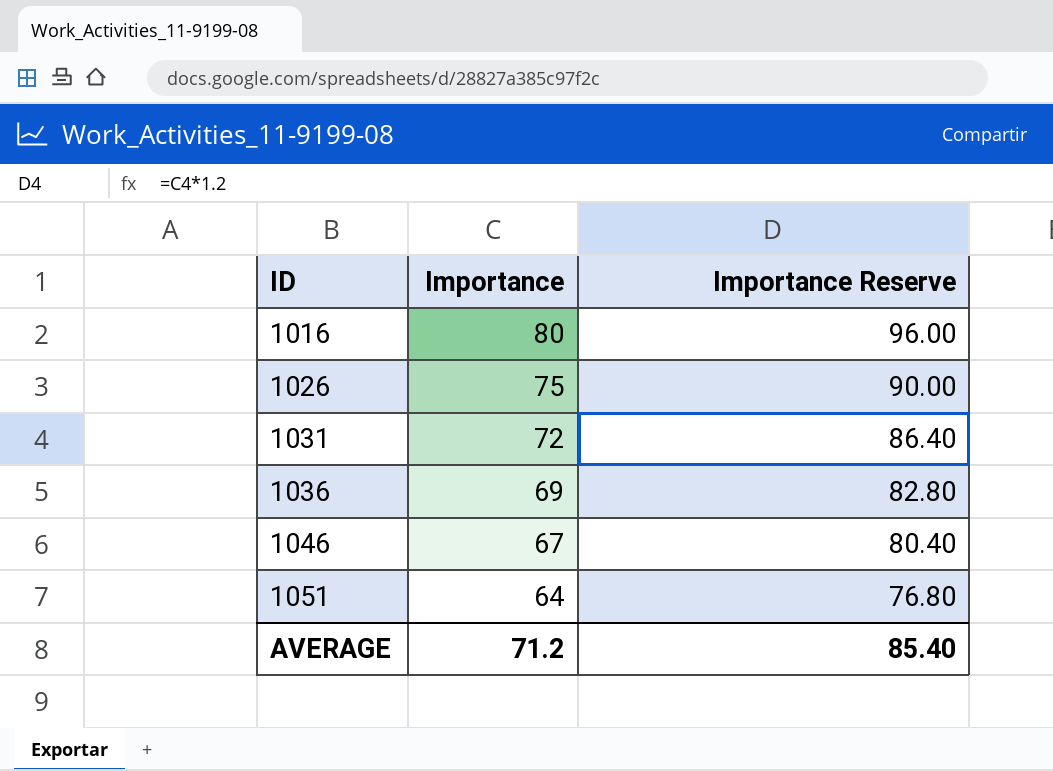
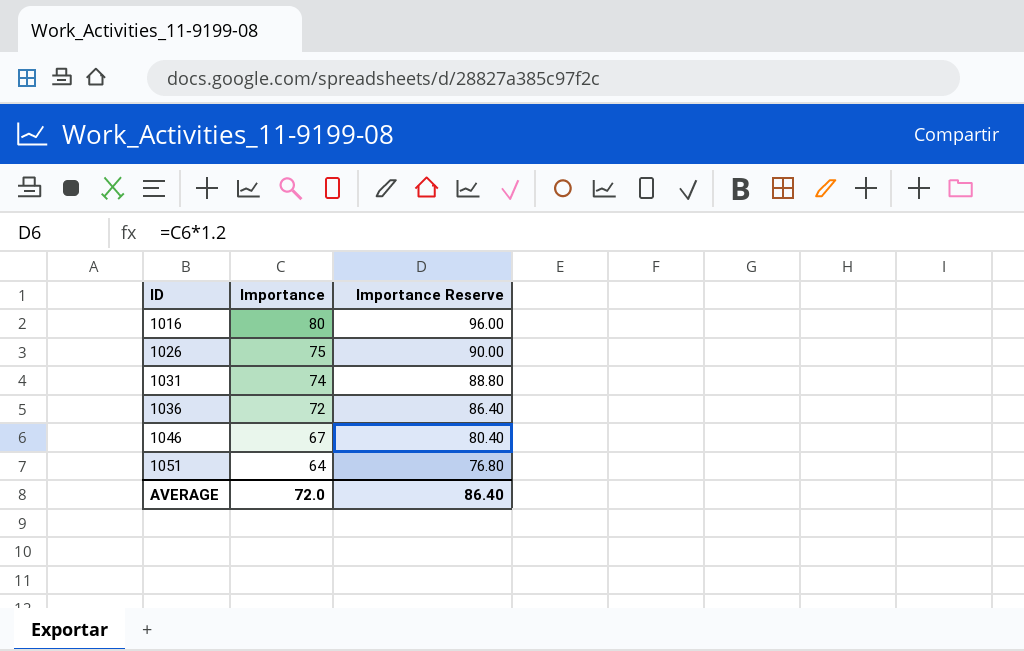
1031 | Importance: 72 -> 74
1031 | Importance Reserve: 86.40 -> 88.80
1036 | Importance: 69 -> 72
1036 | Importance Reserve: 82.80 -> 86.40
AVERAGE | Importance: 71.2 -> 72.0
AVERAGE | Importance Reserve: 85.40 -> 86.40

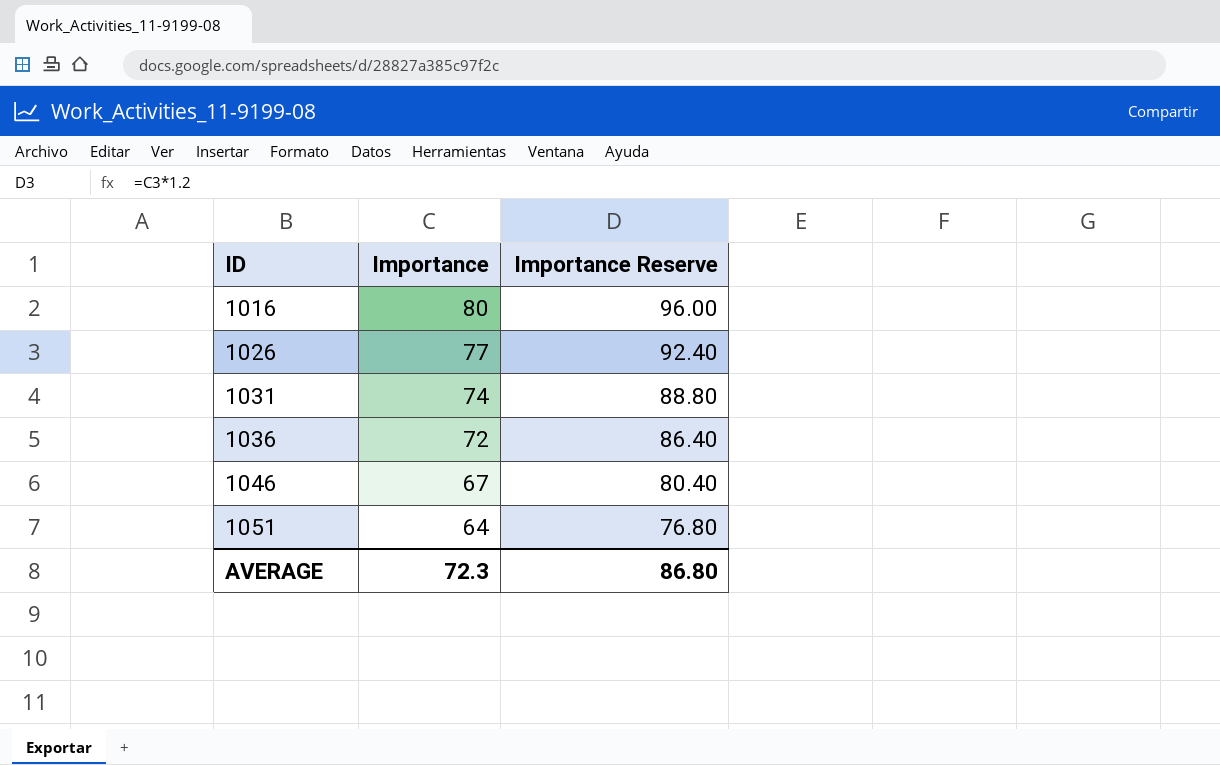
1026 | Importance: 75 -> 77
1026 | Importance Reserve: 90.00 -> 92.40
AVERAGE | Importance: 72.0 -> 72.3
AVERAGE | Importance Reserve: 86.40 -> 86.80

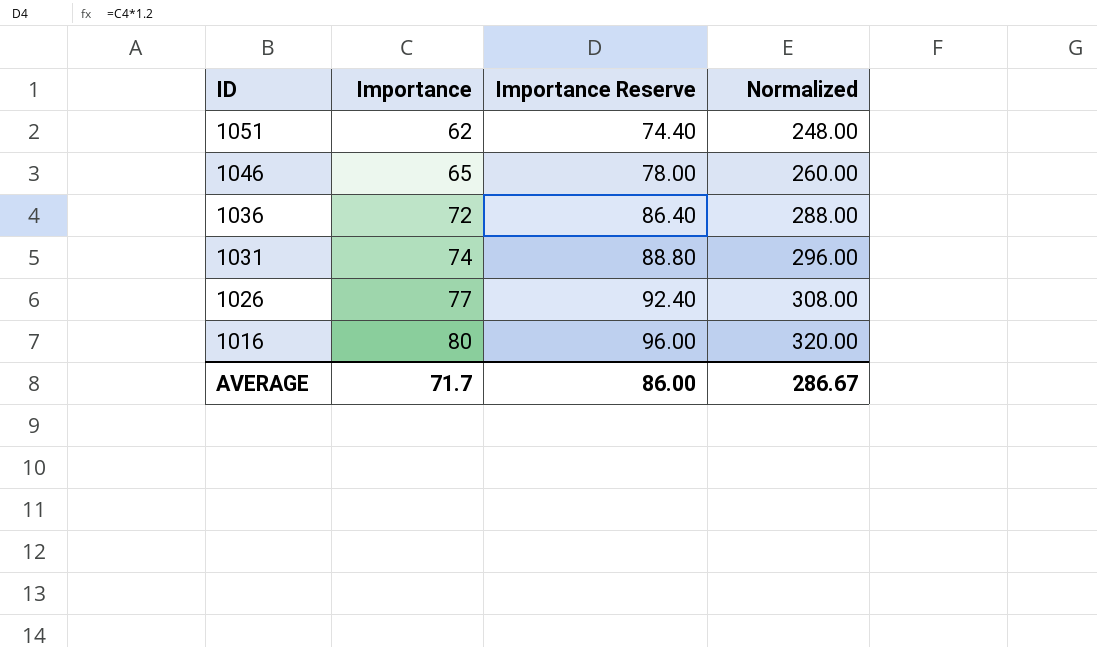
row order: ID ascending -> ID descending
column Normalized | formula: none -> [Importance] * 4
1051 | Importance: 64 -> 62
1051 | Importance Reserve: 76.80 -> 74.40
1046 | Importance: 67 -> 65
1046 | Importance Reserve: 80.40 -> 78.00
AVERAGE | Importance: 72.3 -> 71.7
AVERAGE | Importance Reserve: 86.80 -> 86.00

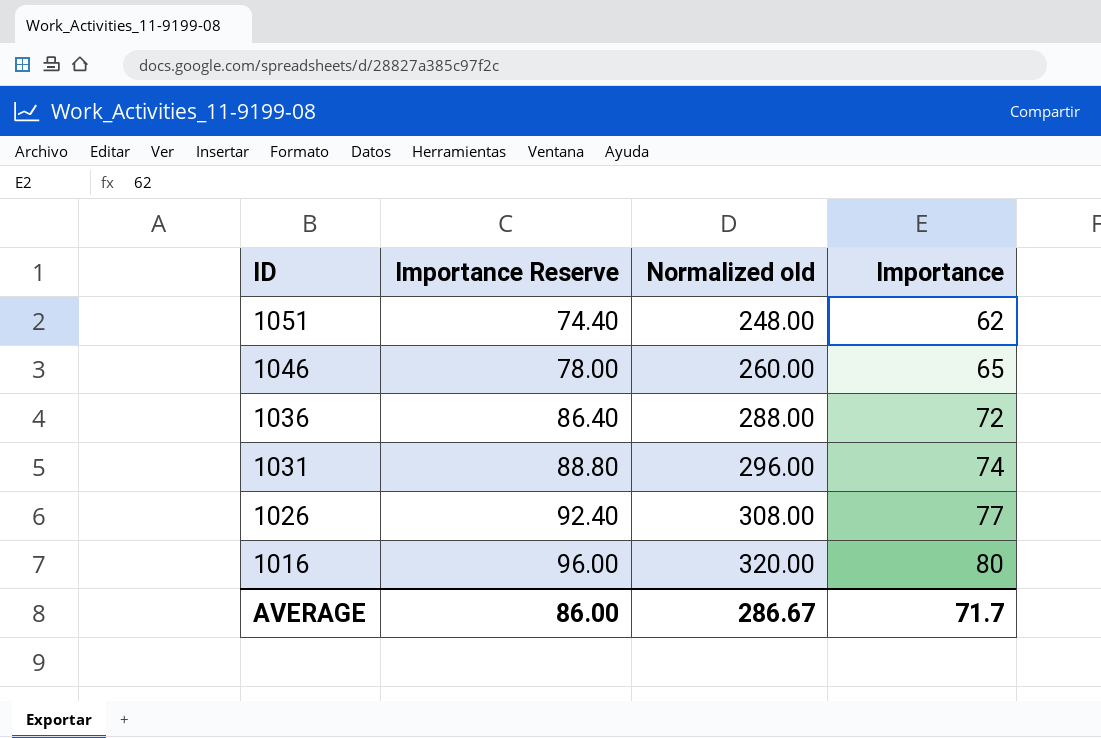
column name: Normalized -> Normalized old
column Importance | position: 2 -> 4

